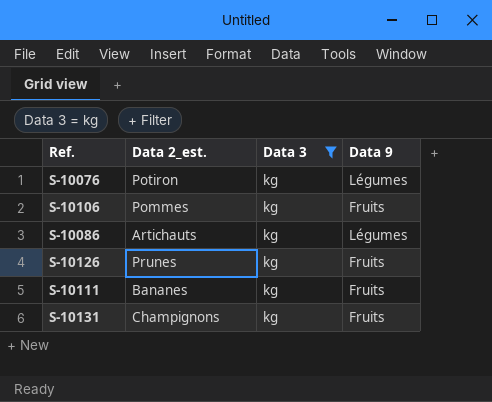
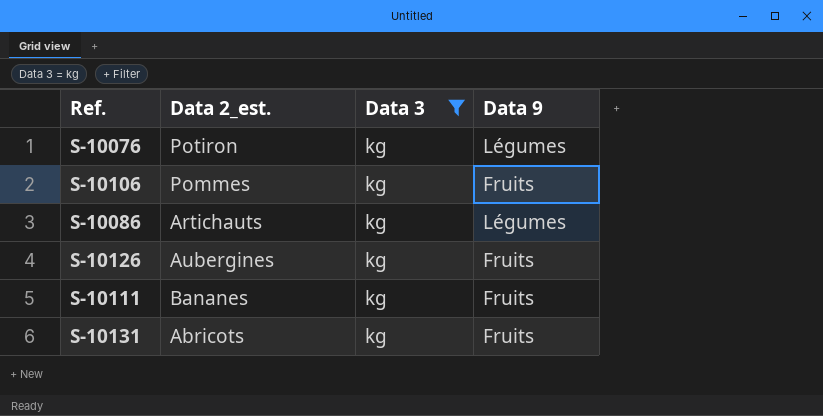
S-10126 | Data 2_est.: Prunes -> Aubergines
S-10131 | Data 2_est.: Champignons -> Abricots

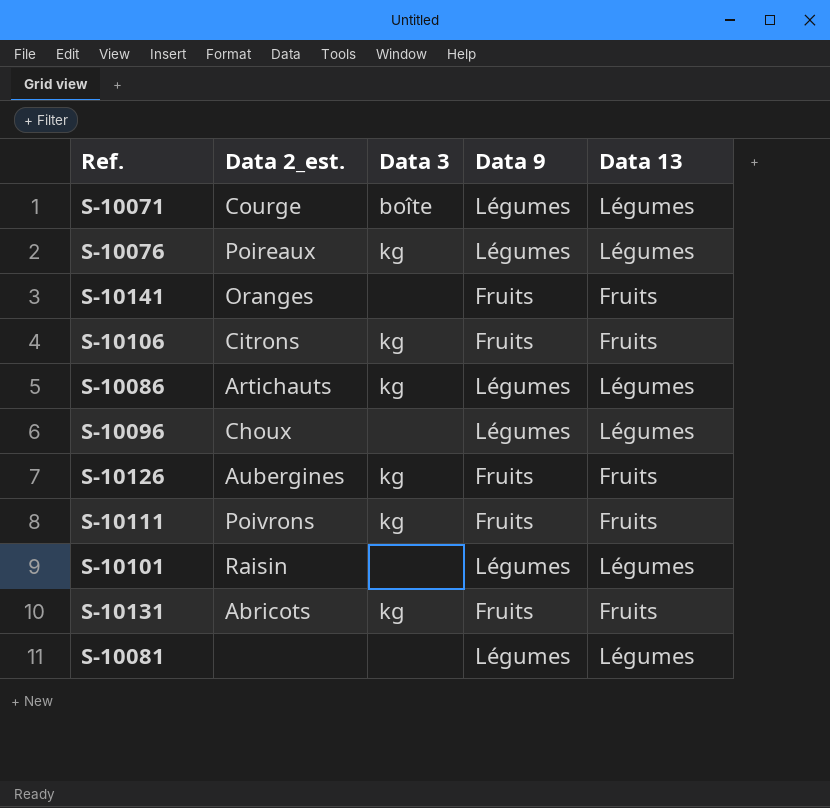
filter: Data 3 = kg -> none
column Data 13 | position: none -> 5
S-10076 | Data 2_est.: Potiron -> Poireaux
S-10106 | Data 2_est.: Pommes -> Citrons
S-10111 | Data 2_est.: Bananes -> Poivrons

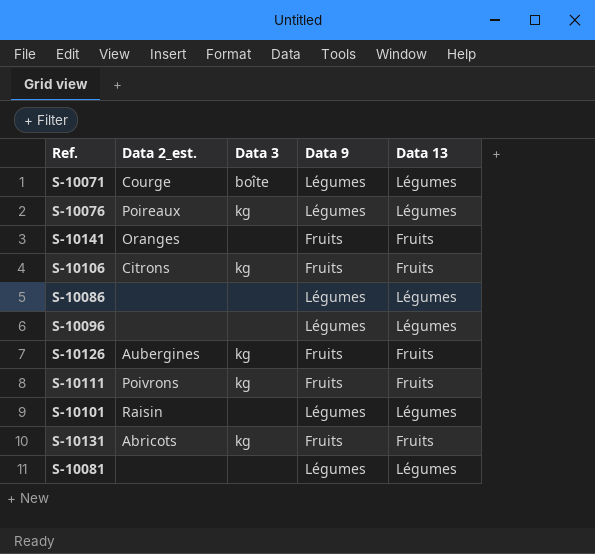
S-10086 | Data 2_est.: Artichauts -> none
S-10086 | Data 3: kg -> none
S-10096 | Data 2_est.: Choux -> none

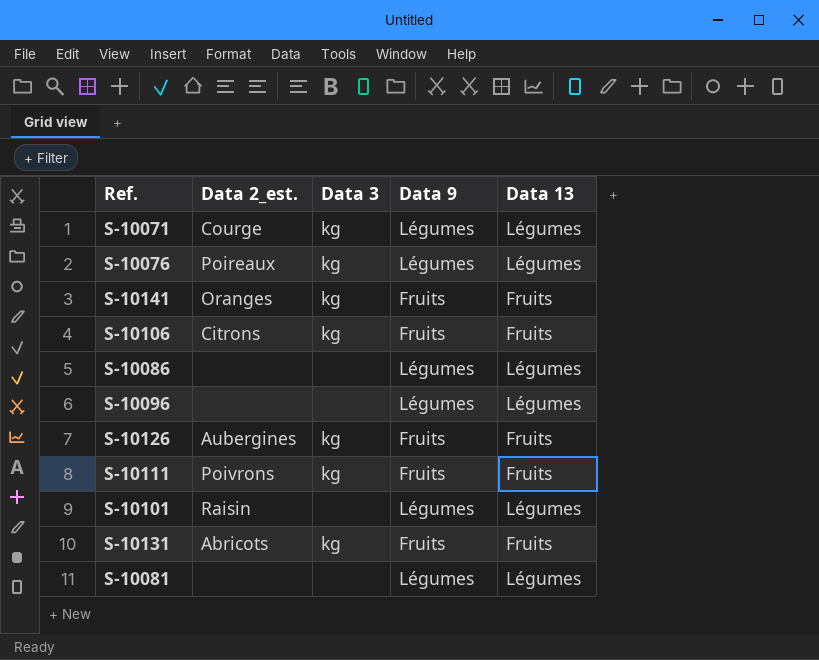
S-10071 | Data 3: boîte -> kg
S-10141 | Data 3: none -> kg

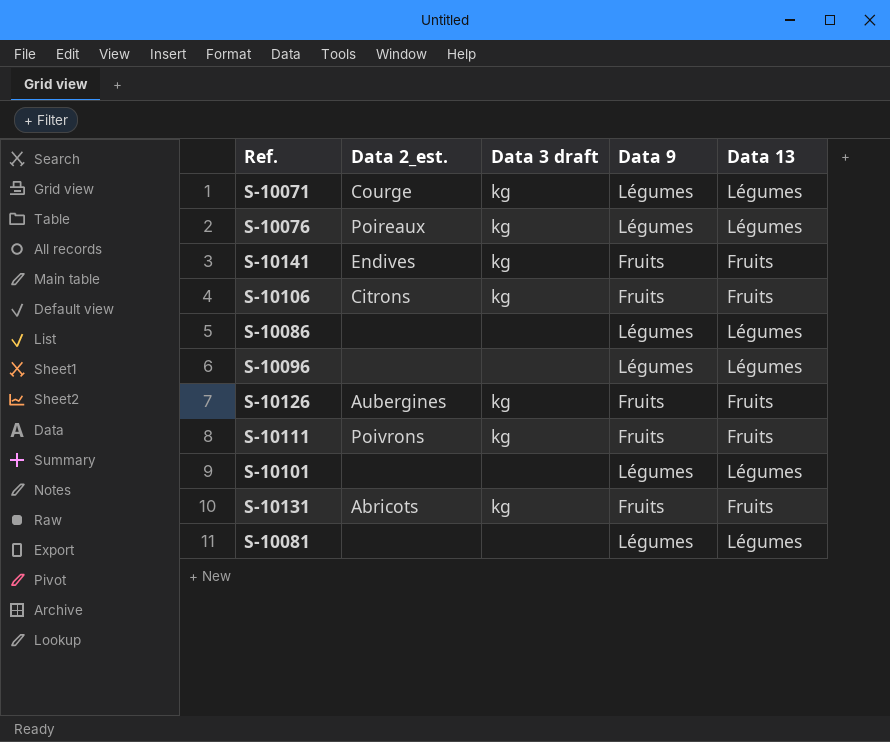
column name: Data 3 -> Data 3 draft
S-10141 | Data 2_est.: Oranges -> Endives
S-10101 | Data 2_est.: Raisin -> none

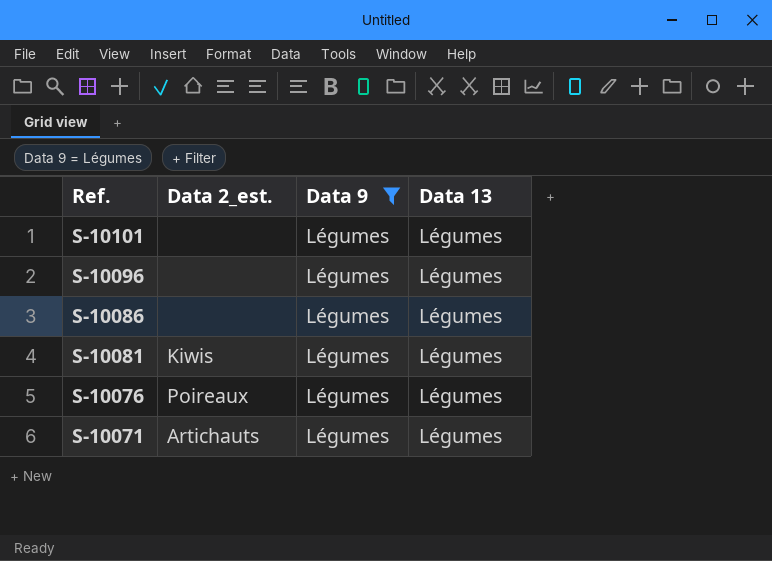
filter: none -> Data 9 = Légumes
row order: none -> Ref. descending
column Data 3 draft | position: 3 -> none
S-10081 | Data 2_est.: none -> Kiwis
S-10071 | Data 2_est.: Courge -> Artichauts

